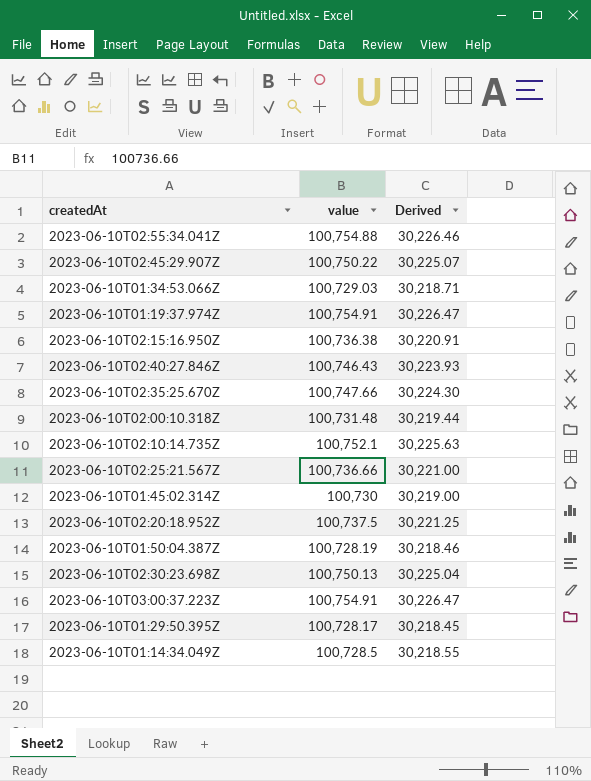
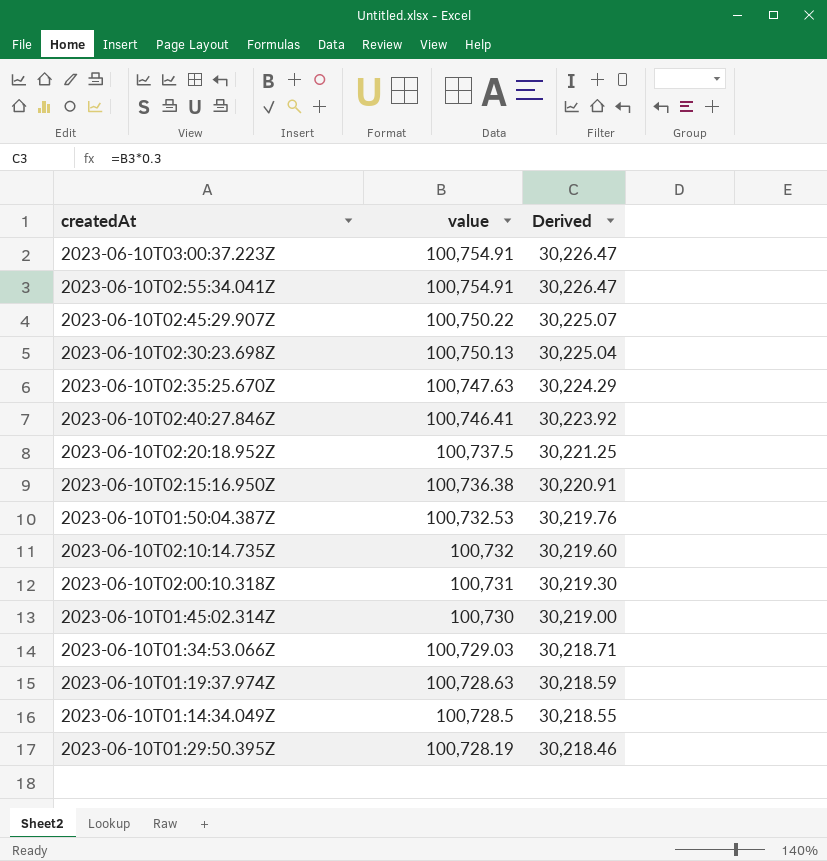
row order: none -> value descending
row 2023-06-10T02:25:21.567Z: 100,736.66 | 30,221.00 -> none
2023-06-10T02:55:34.041Z | value: 100,754.88 -> 100,754.91
2023-06-10T02:55:34.041Z | Derived: 30,226.46 -> 30,226.47
2023-06-10T02:35:25.670Z | value: 100,747.66 -> 100,747.63
2023-06-10T02:35:25.670Z | Derived: 30,224.30 -> 30,224.29
2023-06-10T02:40:27.846Z | value: 100,746.43 -> 100,746.41
2023-06-10T02:40:27.846Z | Derived: 30,223.93 -> 30,223.92
2023-06-10T01:50:04.387Z | value: 100,728.19 -> 100,732.53
2023-06-10T01:50:04.387Z | Derived: 30,218.46 -> 30,219.76
2023-06-10T02:10:14.735Z | value: 100,752.1 -> 100,732
2023-06-10T02:10:14.735Z | Derived: 30,225.63 -> 30,219.60
2023-06-10T02:00:10.318Z | value: 100,731.48 -> 100,731
2023-06-10T02:00:10.318Z | Derived: 30,219.44 -> 30,219.30
2023-06-10T01:19:37.974Z | value: 100,754.91 -> 100,728.63
2023-06-10T01:19:37.974Z | Derived: 30,226.47 -> 30,218.59
2023-06-10T01:29:50.395Z | value: 100,728.17 -> 100,728.19
2023-06-10T01:29:50.395Z | Derived: 30,218.45 -> 30,218.46

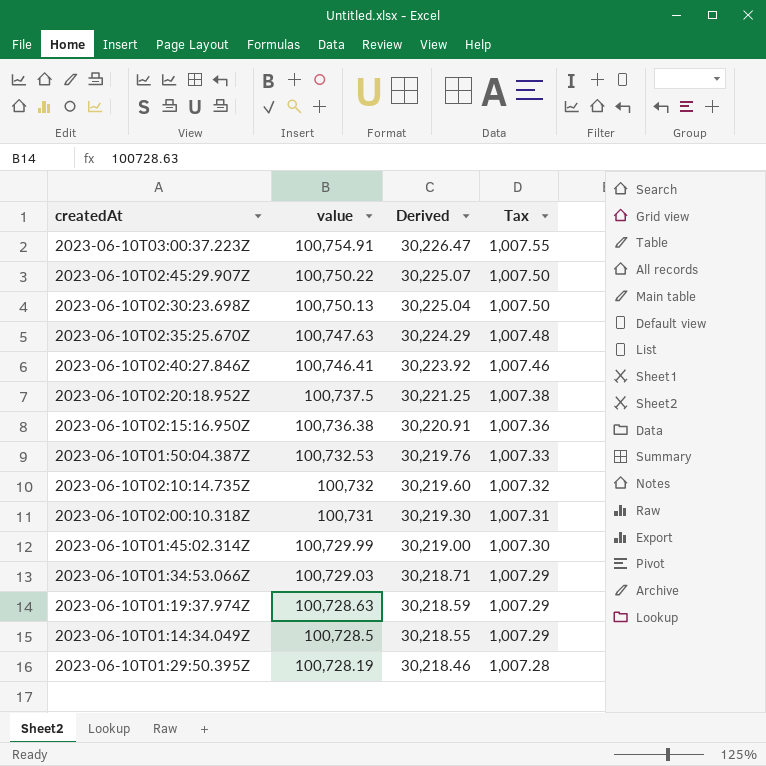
column Tax | formula: none -> [value] * 0.01
row 2023-06-10T02:55:34.041Z: 100,754.91 | 30,226.47 -> none
2023-06-10T01:45:02.314Z | value: 100,730 -> 100,729.99

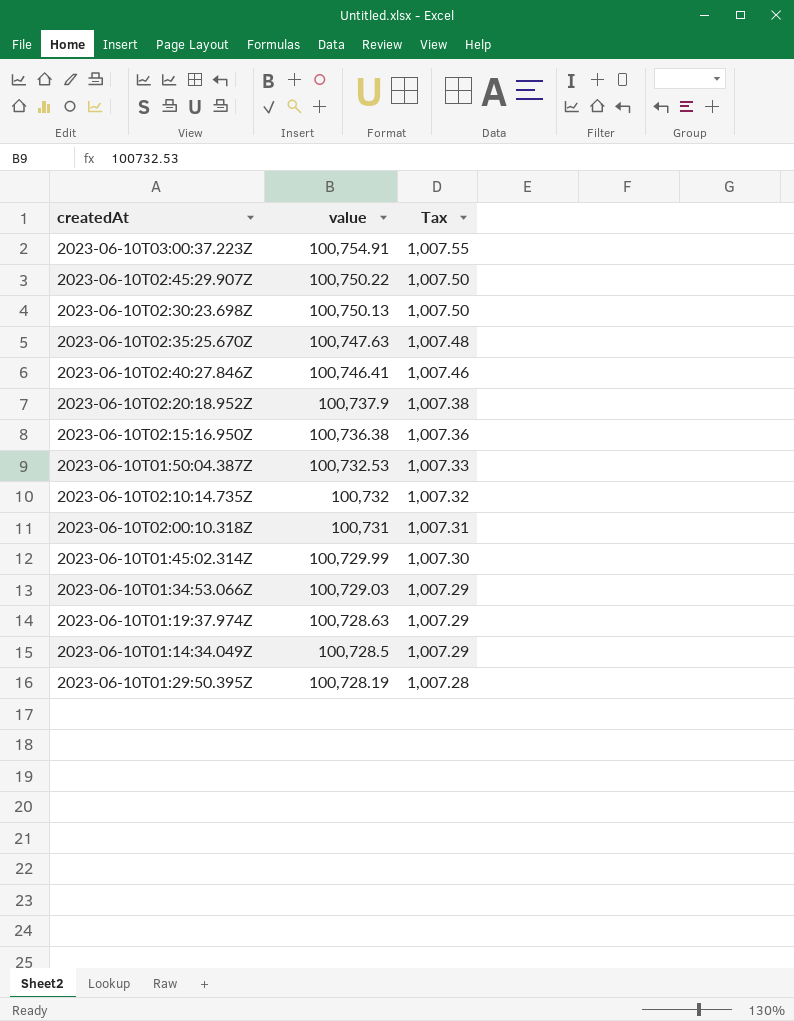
column Derived | formula: [value] * 0.3 -> none
2023-06-10T02:20:18.952Z | value: 100,737.5 -> 100,737.9

